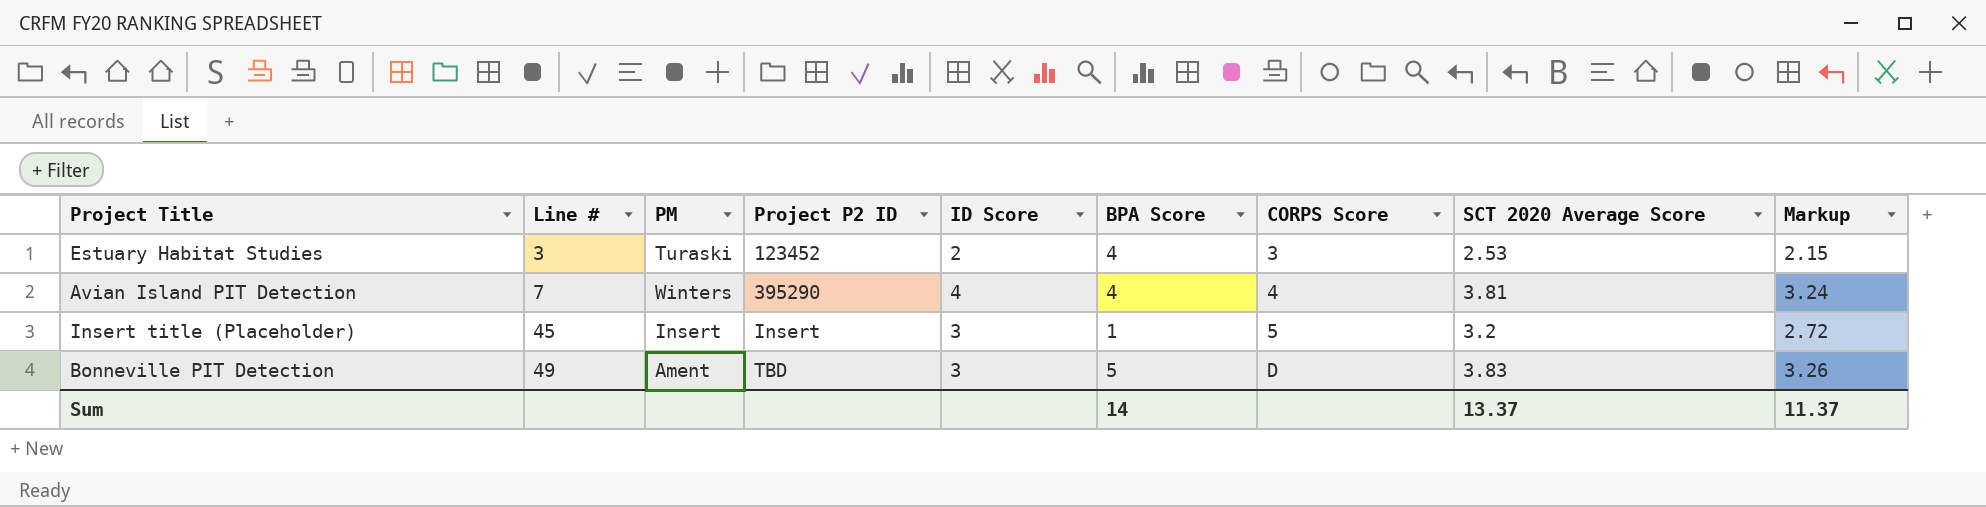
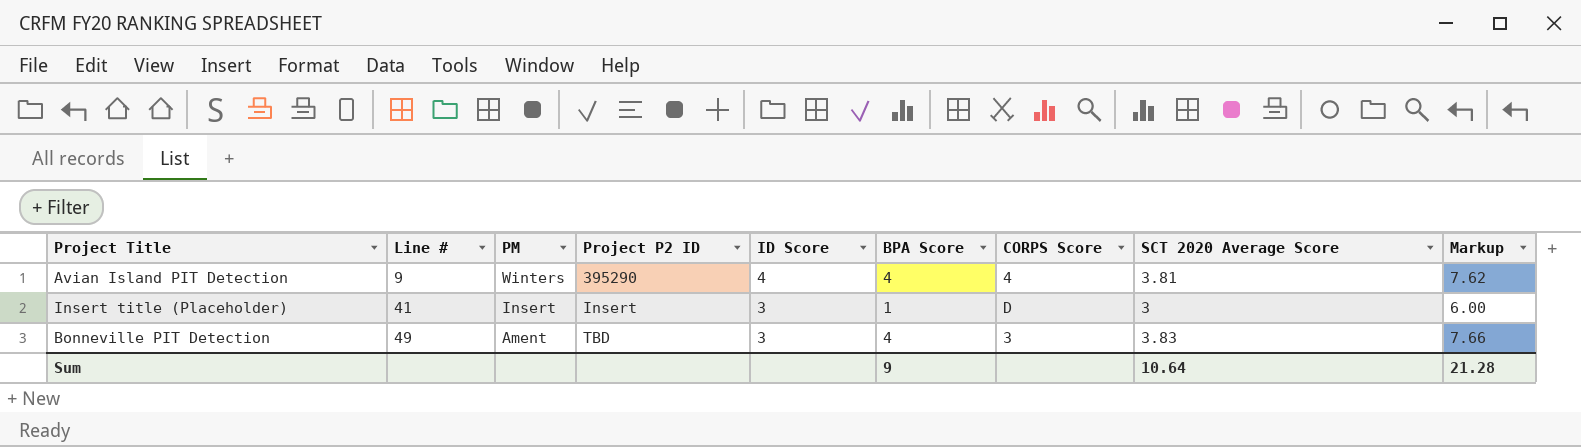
column Markup | formula: [SCT 2020 Average Score] * 0.85 -> [SCT 2020 Average Score] * 2
row Estuary Habitat Studies: 3 | Turaski | 123452 | 2 | 4 | 3 | 2.53 | 2.15 -> none
Avian Island PIT Detection | Line #: 7 -> 9
Insert title (Placeholder) | Line #: 45 -> 41
Insert title (Placeholder) | CORPS Score: 5 -> D
Insert title (Placeholder) | SCT 2020 Average Score: 3.2 -> 3
Bonneville PIT Detection | BPA Score: 5 -> 4
Bonneville PIT Detection | CORPS Score: D -> 3
Sum | BPA Score: 14 -> 9
Sum | SCT 2020 Average Score: 13.37 -> 10.64
Sum | Markup: 11.37 -> 21.28

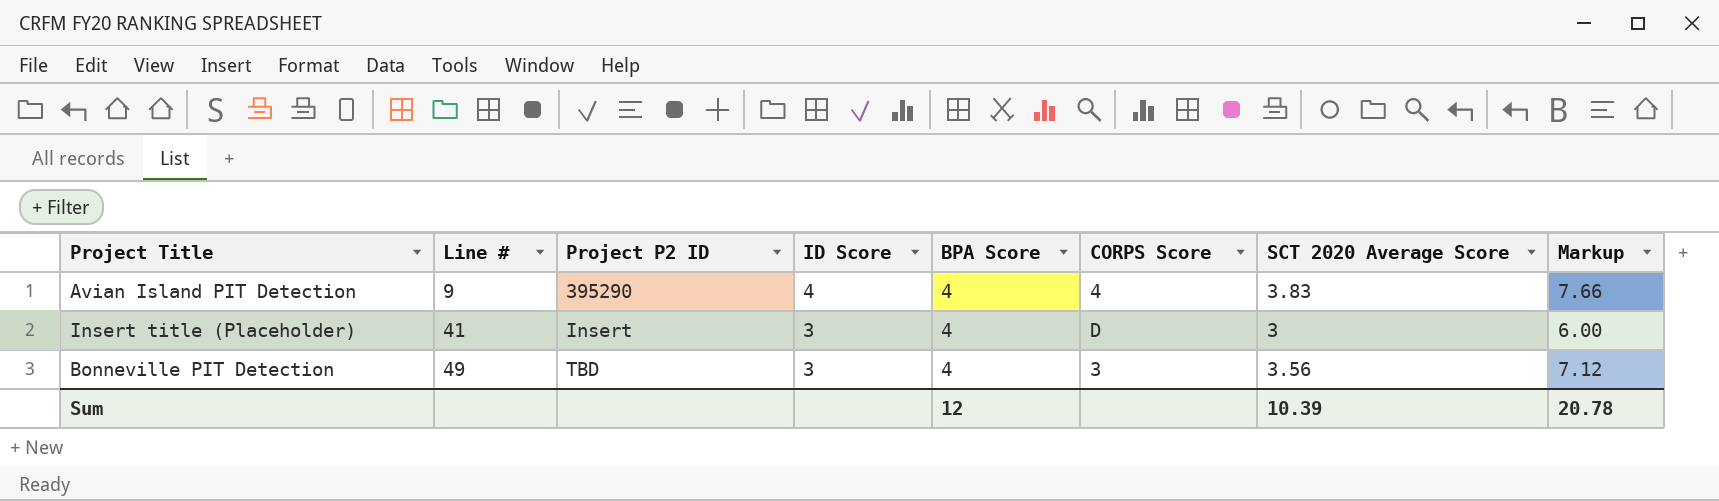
column PM | position: 3 -> none
Avian Island PIT Detection | SCT 2020 Average Score: 3.81 -> 3.83
Avian Island PIT Detection | Markup: 7.62 -> 7.66
Insert title (Placeholder) | BPA Score: 1 -> 4
Bonneville PIT Detection | SCT 2020 Average Score: 3.83 -> 3.56
Bonneville PIT Detection | Markup: 7.66 -> 7.12
Sum | BPA Score: 9 -> 12
Sum | SCT 2020 Average Score: 10.64 -> 10.39
Sum | Markup: 21.28 -> 20.78

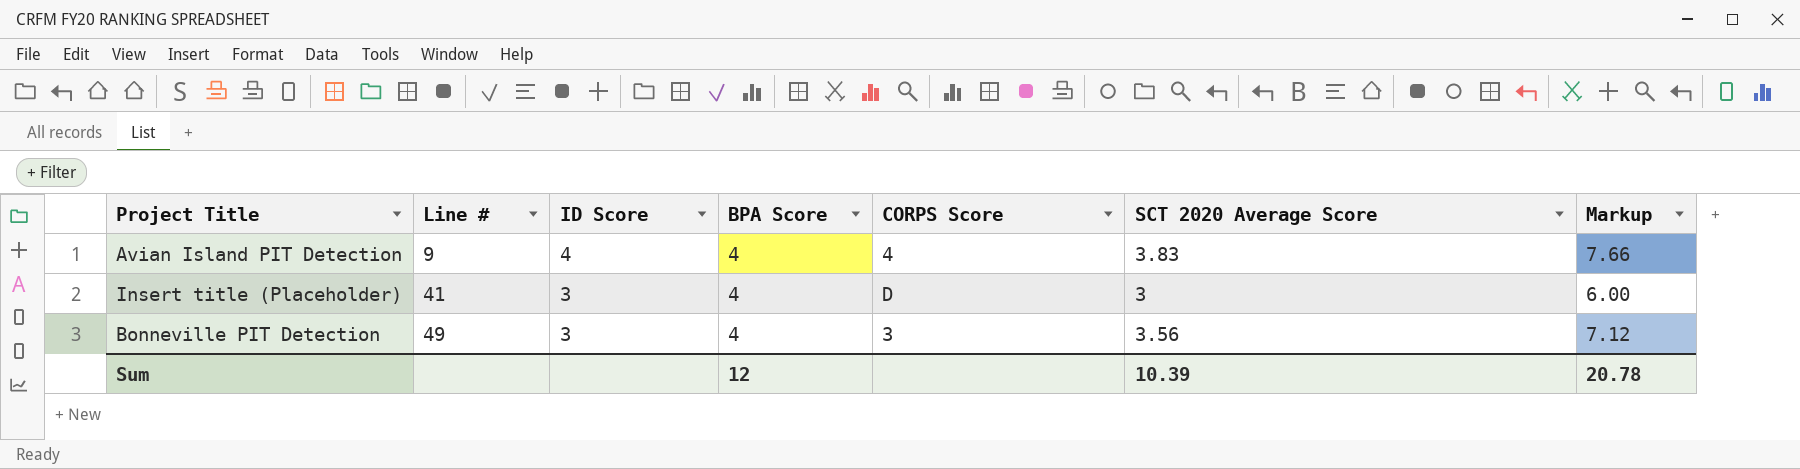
column Project P2 ID | position: 3 -> none

